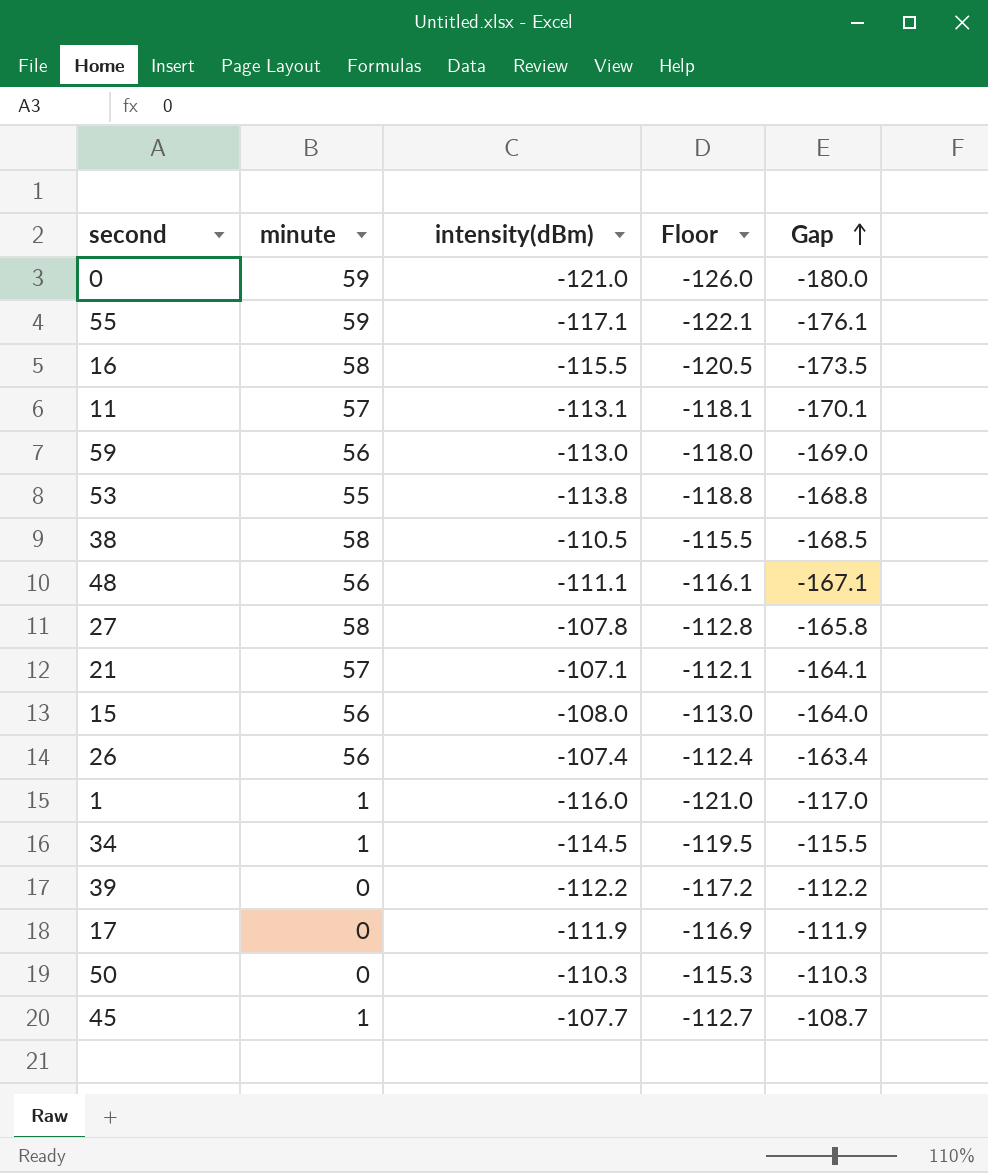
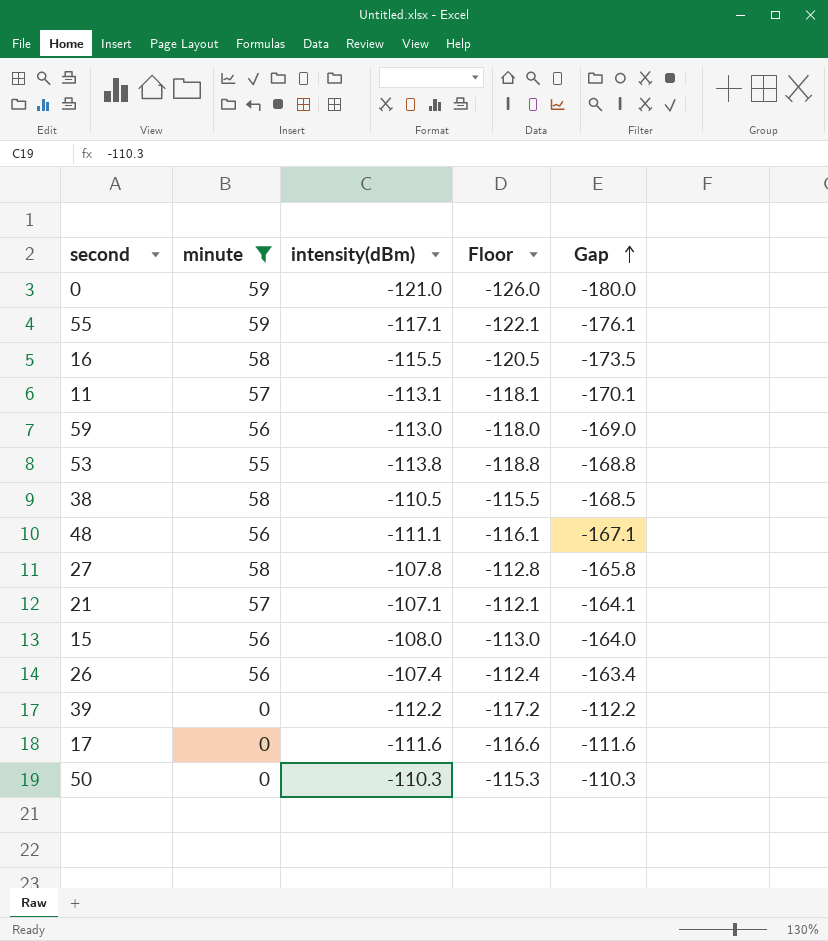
filter: none -> minute != 1
17 | intensity(dBm): -111.9 -> -111.6
17 | Floor: -116.9 -> -116.6
17 | Gap: -111.9 -> -111.6

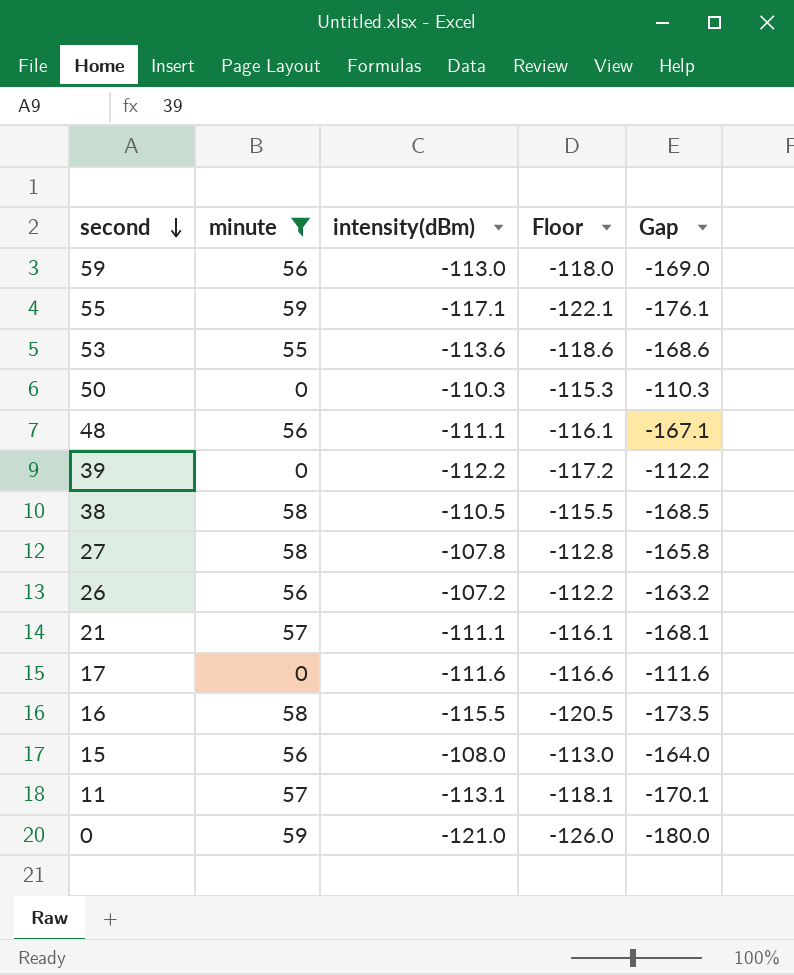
row order: Gap ascending -> second descending
53 | intensity(dBm): -113.8 -> -113.6
53 | Floor: -118.8 -> -118.6
53 | Gap: -168.8 -> -168.6
26 | intensity(dBm): -107.4 -> -107.2
26 | Floor: -112.4 -> -112.2
26 | Gap: -163.4 -> -163.2
21 | intensity(dBm): -107.1 -> -111.1
21 | Floor: -112.1 -> -116.1
21 | Gap: -164.1 -> -168.1

